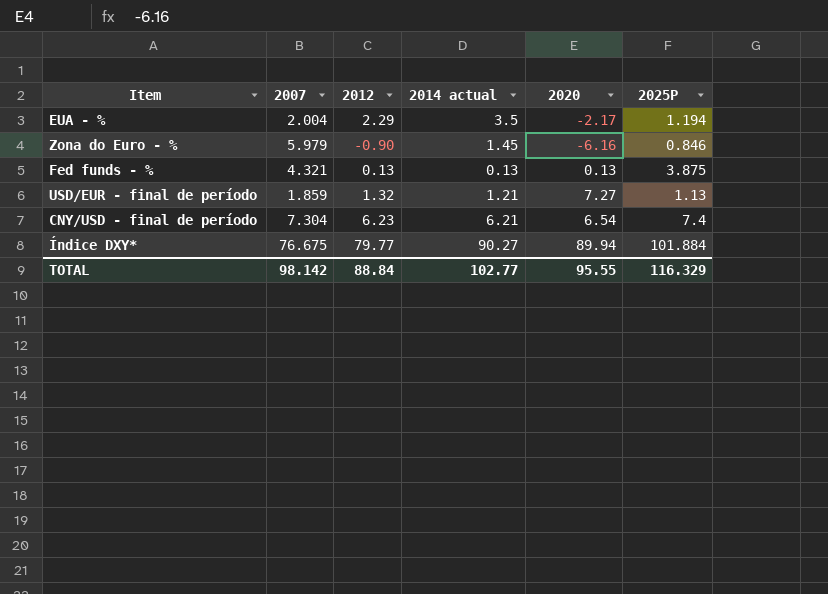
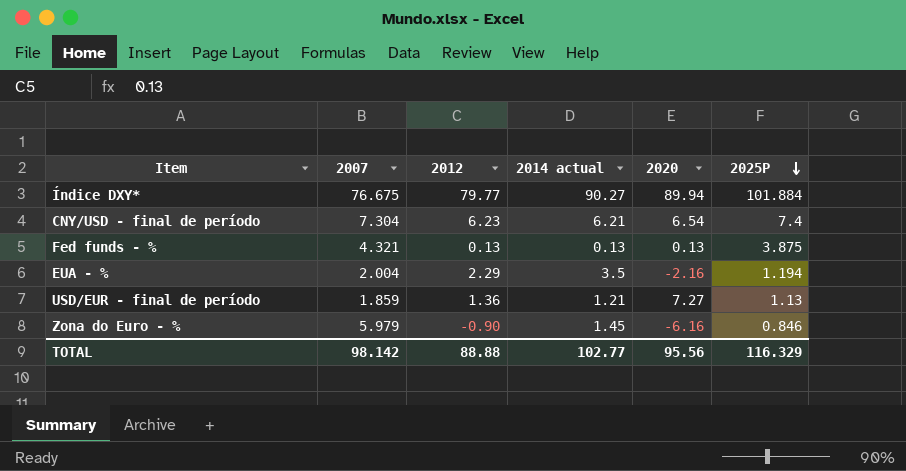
row order: none -> 2025P descending
EUA - % | 2020: -2.17 -> -2.16
USD/EUR - final de período | 2012: 1.32 -> 1.36
TOTAL | 2012: 88.84 -> 88.88
TOTAL | 2020: 95.55 -> 95.56

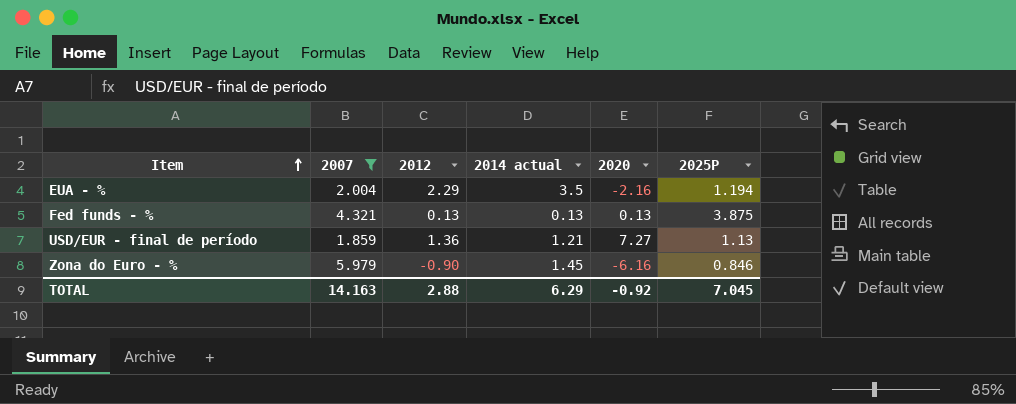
filter: none -> 2007 <= 5.979
row order: 2025P descending -> Item ascending
TOTAL | 2007: 98.142 -> 14.163
TOTAL | 2012: 88.88 -> 2.88
TOTAL | 2014 actual: 102.77 -> 6.29
TOTAL | 2020: 95.56 -> -0.92
TOTAL | 2025P: 116.329 -> 7.045

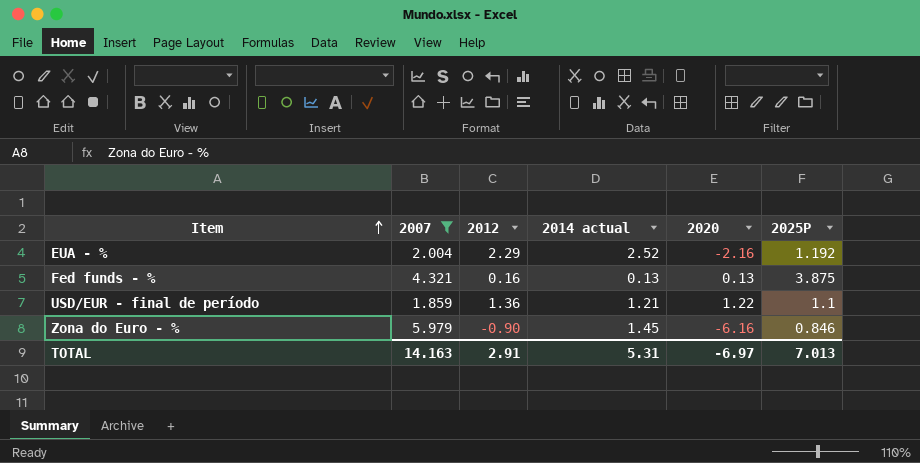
EUA - % | 2014 actual: 3.5 -> 2.52
EUA - % | 2025P: 1.194 -> 1.192
Fed funds - % | 2012: 0.13 -> 0.16
USD/EUR - final de período | 2020: 7.27 -> 1.22
USD/EUR - final de período | 2025P: 1.13 -> 1.1
TOTAL | 2012: 2.88 -> 2.91
TOTAL | 2014 actual: 6.29 -> 5.31
TOTAL | 2020: -0.92 -> -6.97
TOTAL | 2025P: 7.045 -> 7.013

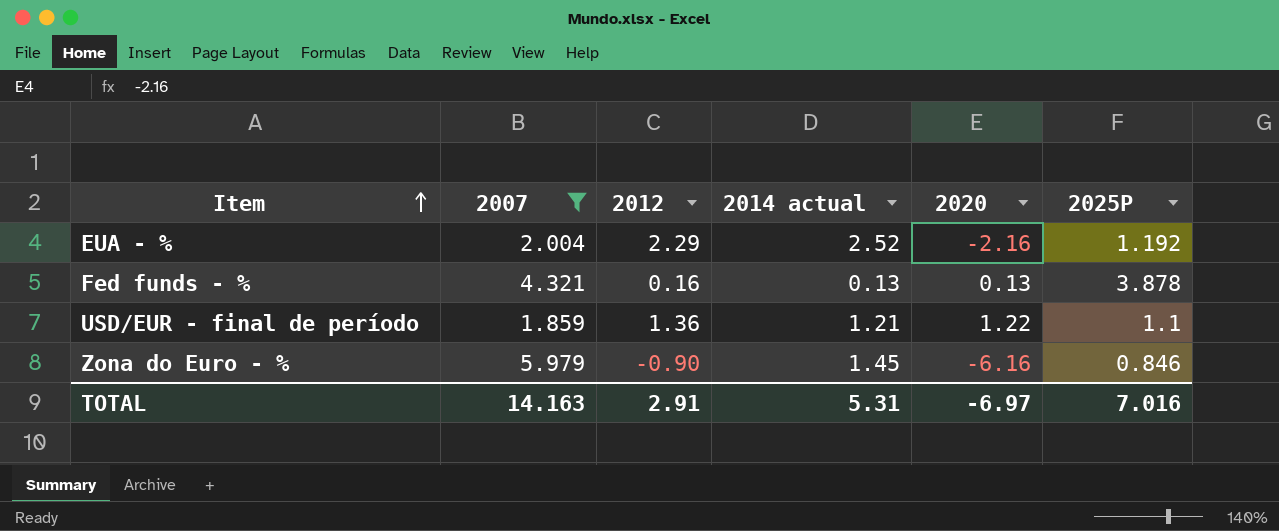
Fed funds - % | 2025P: 3.875 -> 3.878
TOTAL | 2025P: 7.013 -> 7.016

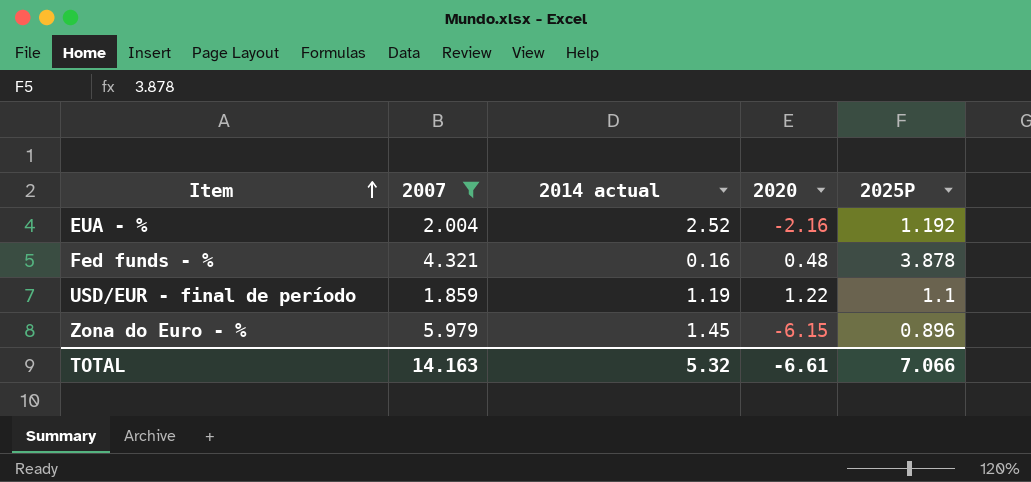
column 2012 | position: 3 -> none
Fed funds - % | 2014 actual: 0.13 -> 0.16
Fed funds - % | 2020: 0.13 -> 0.48
USD/EUR - final de período | 2014 actual: 1.21 -> 1.19
Zona do Euro - % | 2020: -6.16 -> -6.15
Zona do Euro - % | 2025P: 0.846 -> 0.896
TOTAL | 2014 actual: 5.31 -> 5.32
TOTAL | 2020: -6.97 -> -6.61
TOTAL | 2025P: 7.016 -> 7.066

